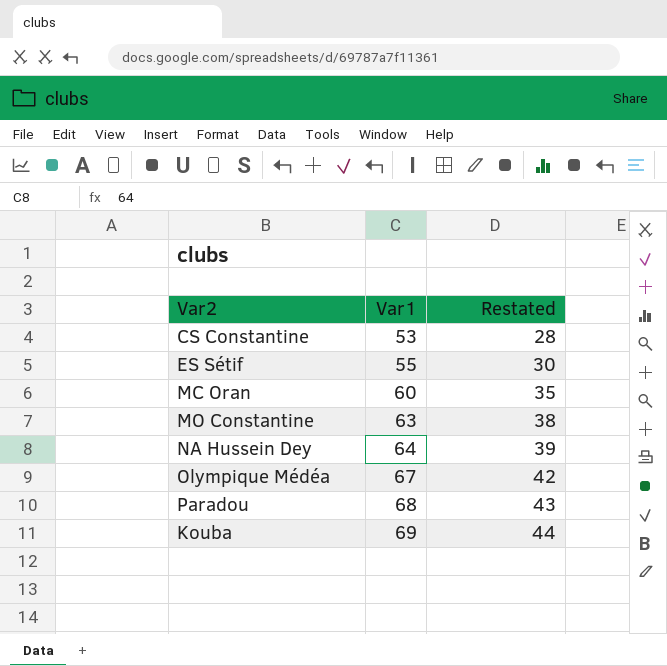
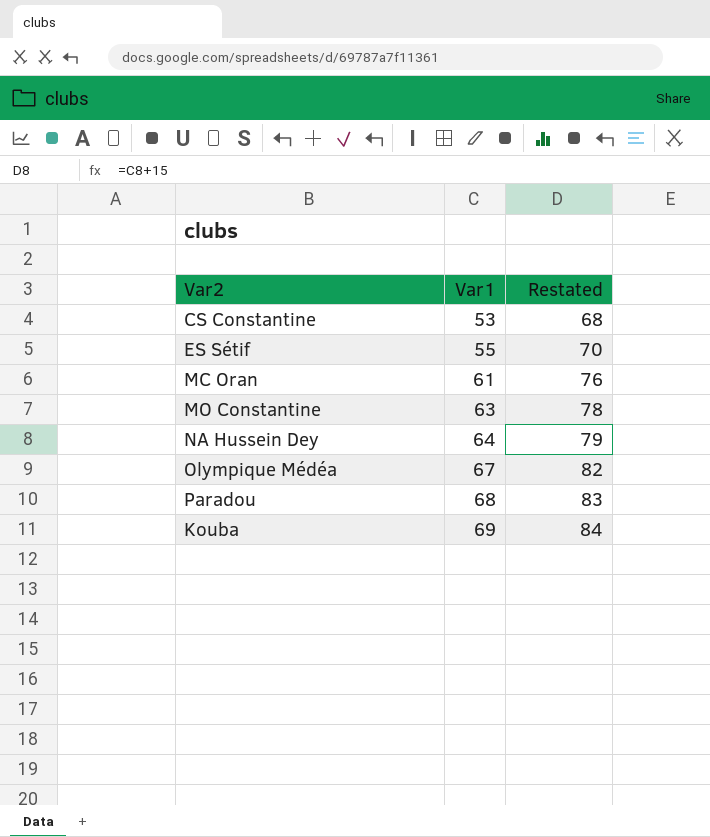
column Restated | formula: [Var1] - 25 -> [Var1] + 15
MC Oran | Var1: 60 -> 61

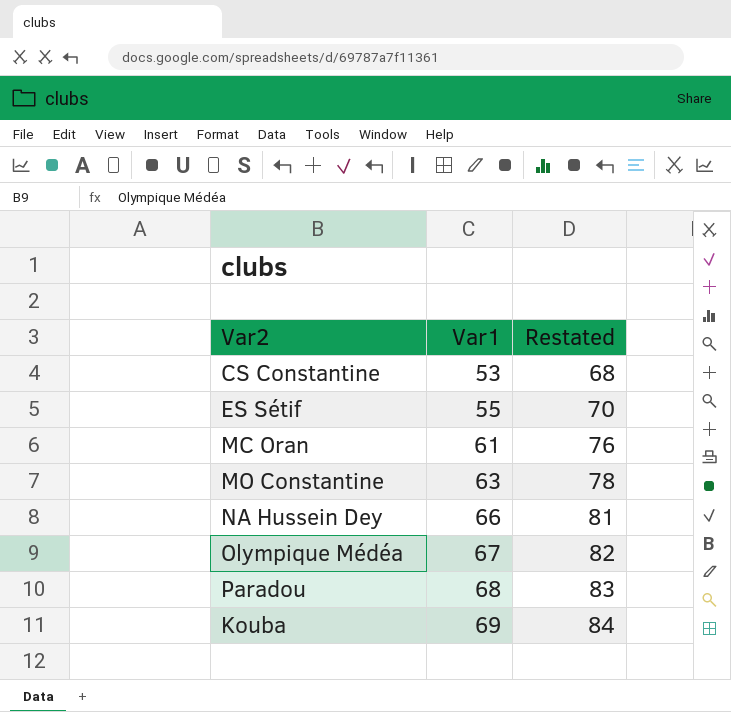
NA Hussein Dey | Var1: 64 -> 66
NA Hussein Dey | Restated: 79 -> 81

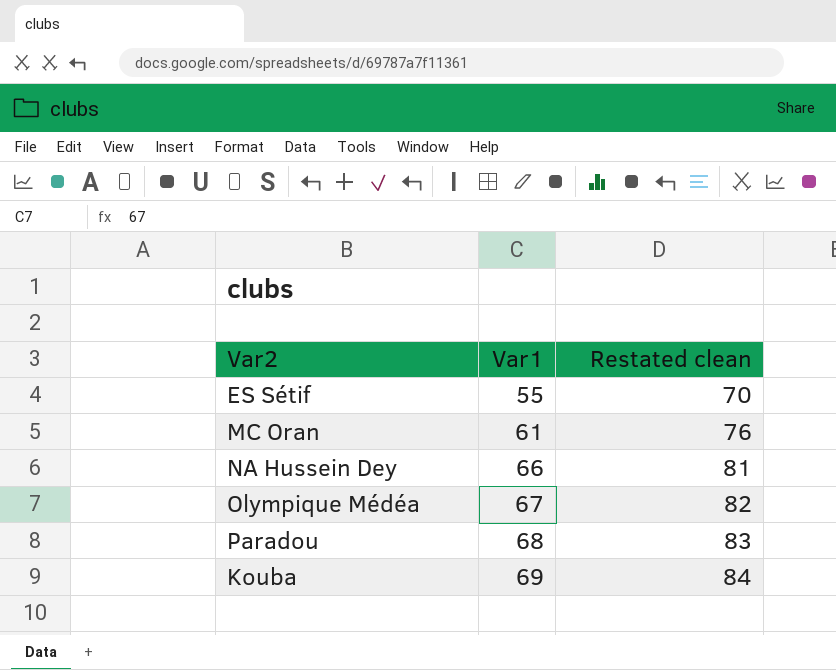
column name: Restated -> Restated clean
row CS Constantine: 53 | 68 -> none
row MO Constantine: 63 | 78 -> none

